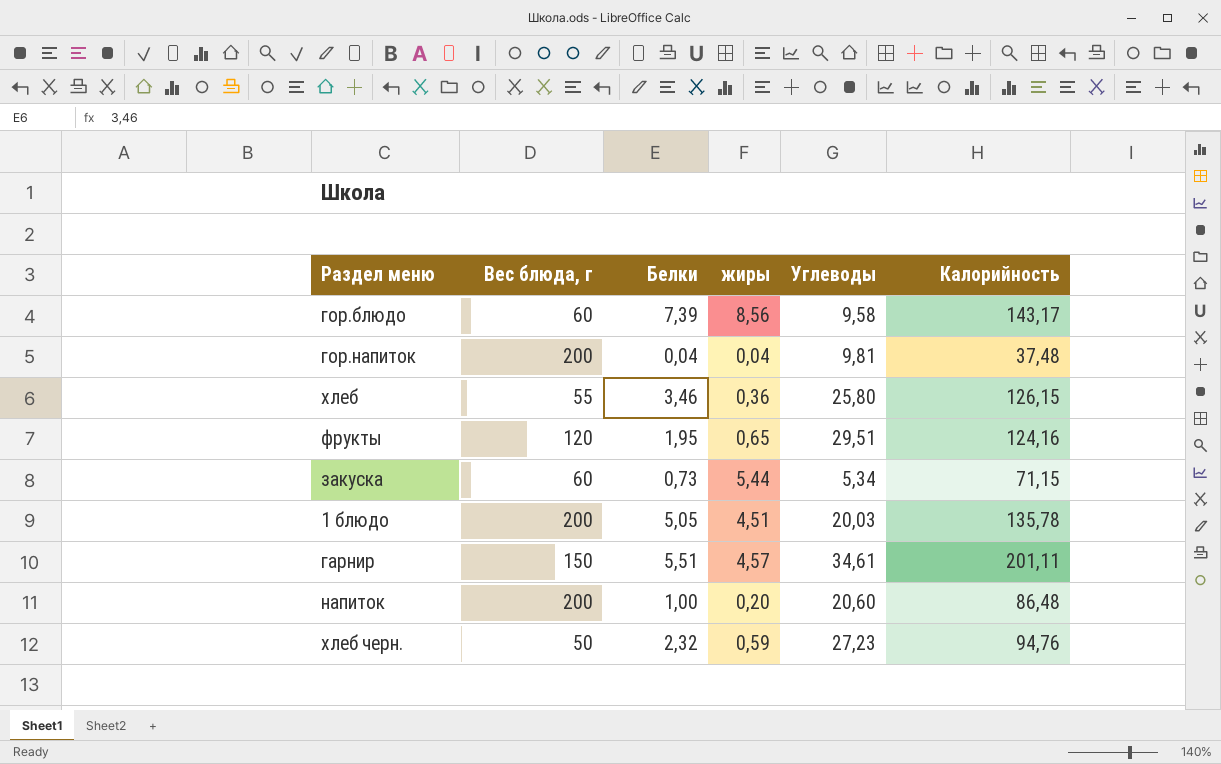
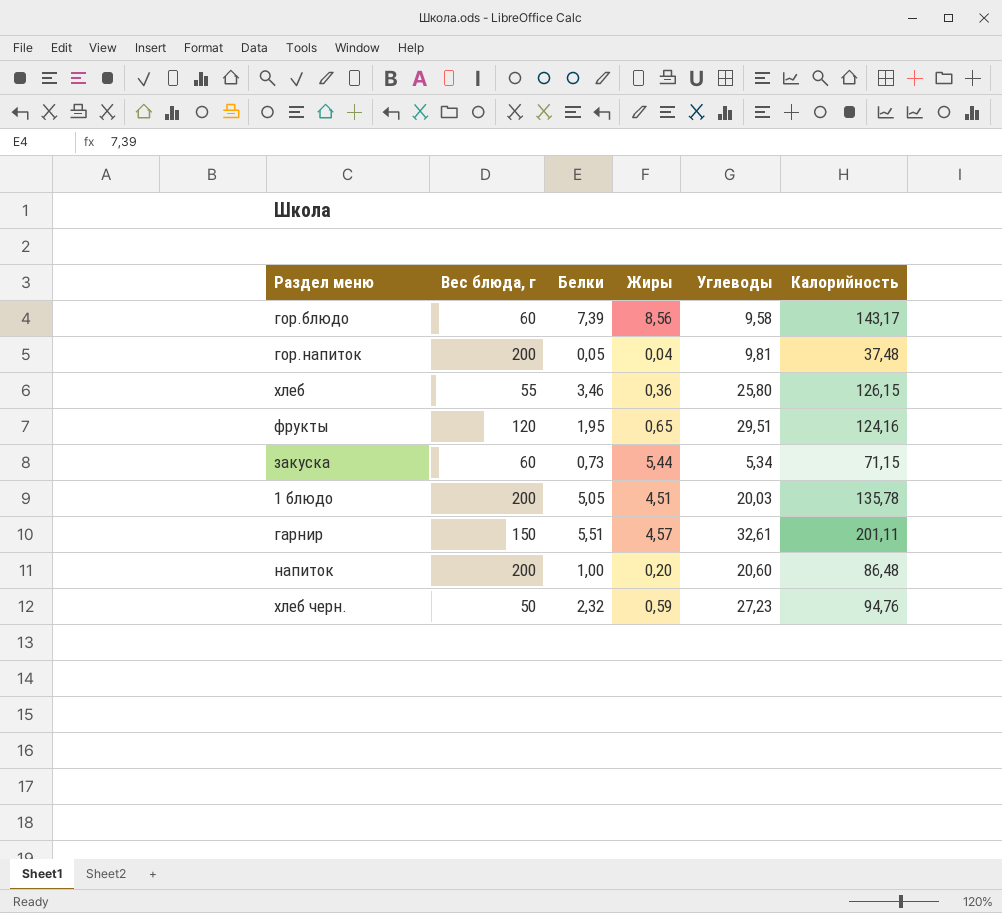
column name: жиры -> Жиры
гор.напиток | Белки: 0,04 -> 0,05
гарнир | Углеводы: 34,61 -> 32,61

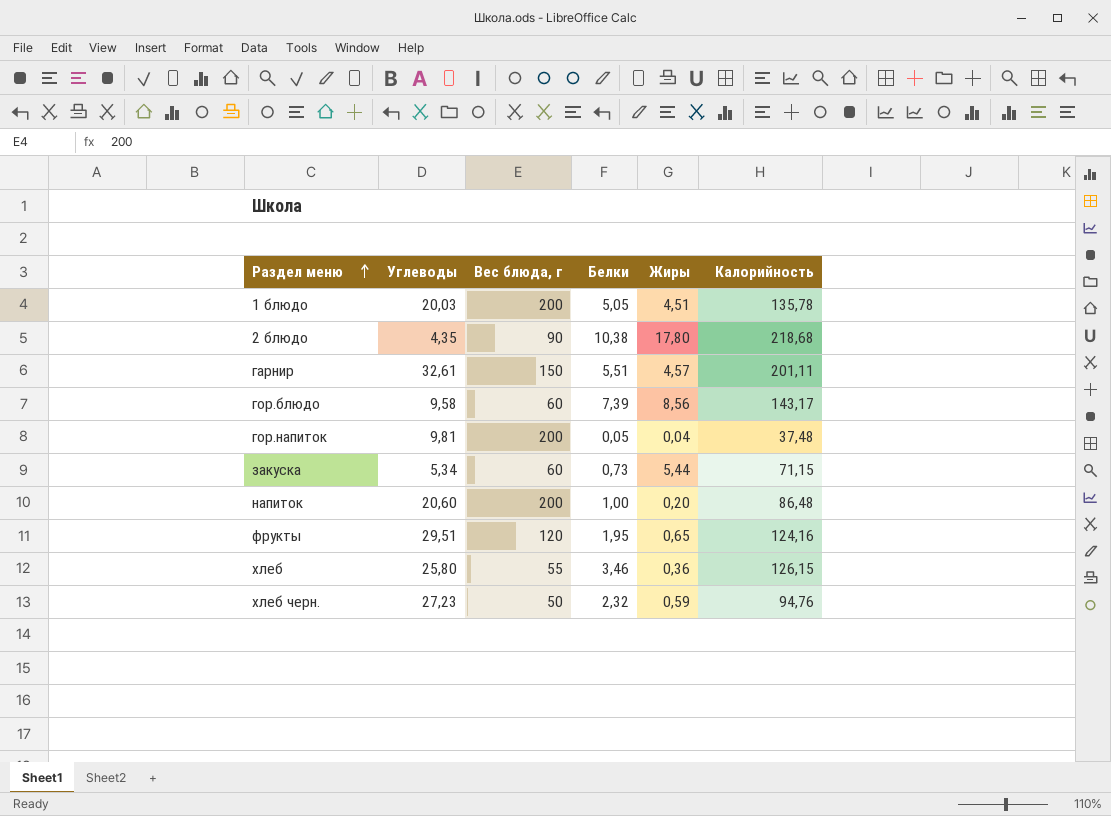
row order: none -> Раздел меню ascending
column Углеводы | position: 5 -> 2
row 2 блюдо: none -> 4,35 | 90 | 10,38 | 17,80 | 218,68

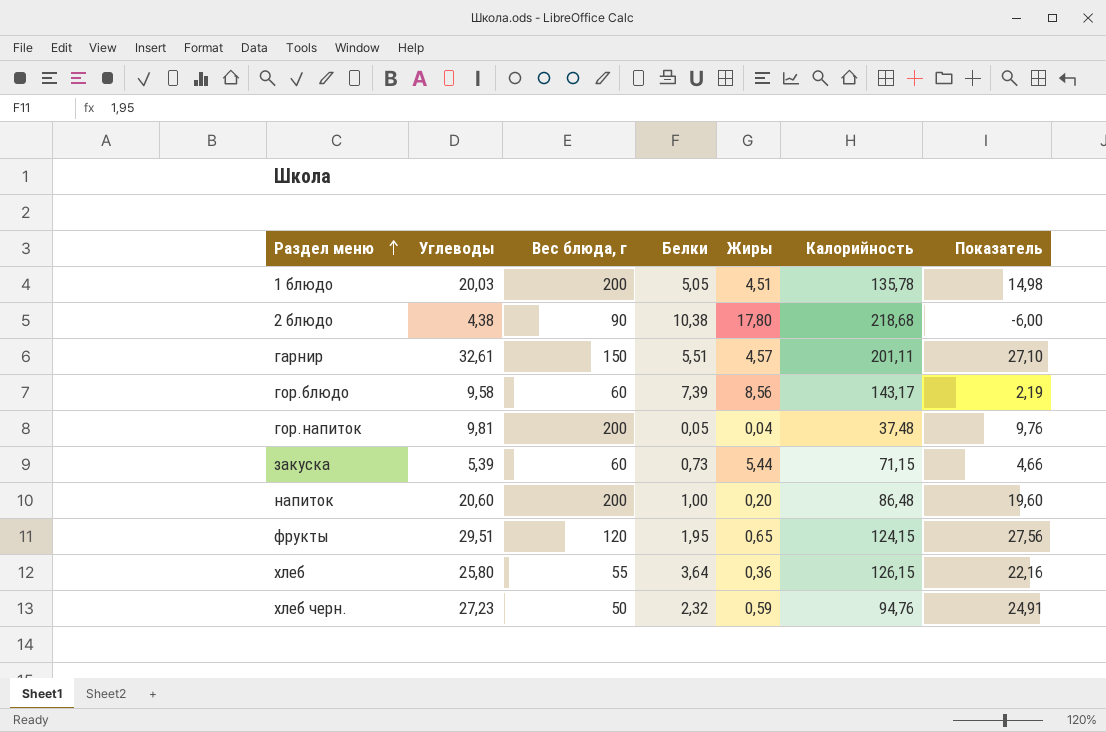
column Показатель | formula: none -> [Углеводы] - [Белки]
2 блюдо | Углеводы: 4,35 -> 4,38
закуска | Углеводы: 5,34 -> 5,39
фрукты | Калорийность: 124,16 -> 124,15
хлеб | Белки: 3,46 -> 3,64

